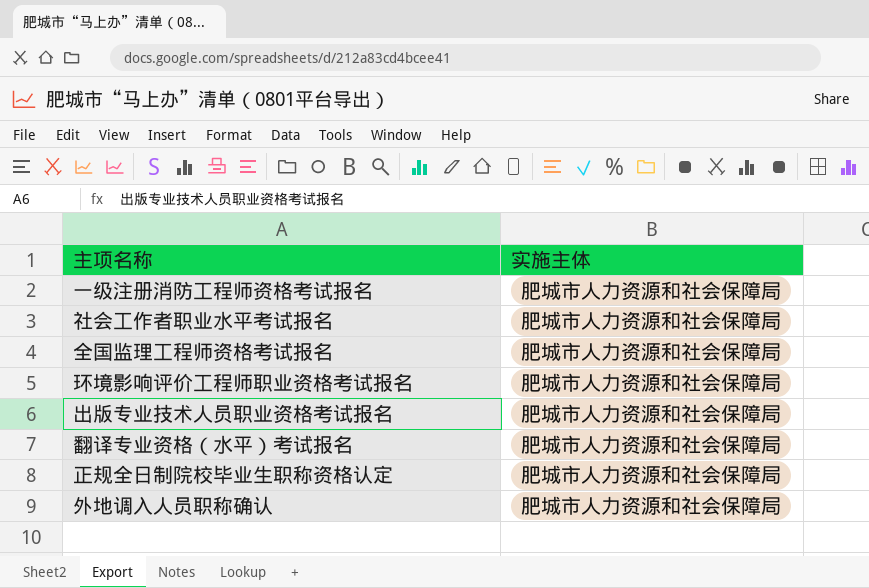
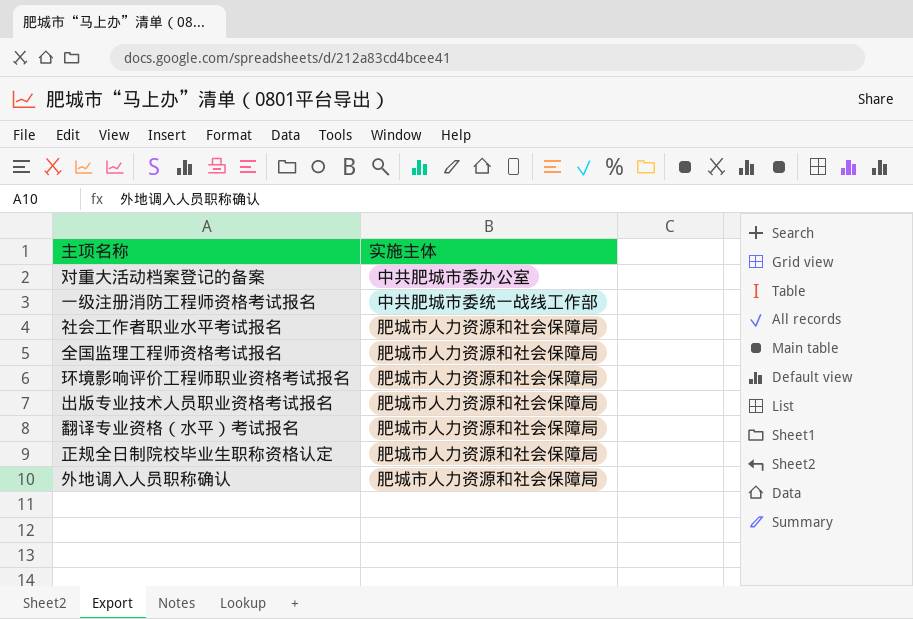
row 对重大活动档案登记的备案: none -> 中共肥城市委办公室
一级注册消防工程师资格考试报名 | 实施主体: 肥城市人力资源和社会保障局 -> 中共肥城市委统一战线工作部

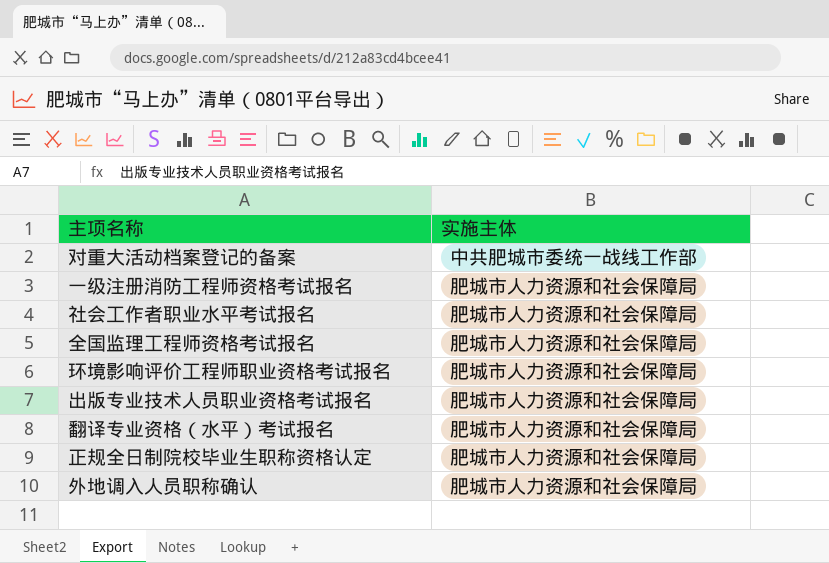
对重大活动档案登记的备案 | 实施主体: 中共肥城市委办公室 -> 中共肥城市委统一战线工作部
一级注册消防工程师资格考试报名 | 实施主体: 中共肥城市委统一战线工作部 -> 肥城市人力资源和社会保障局

